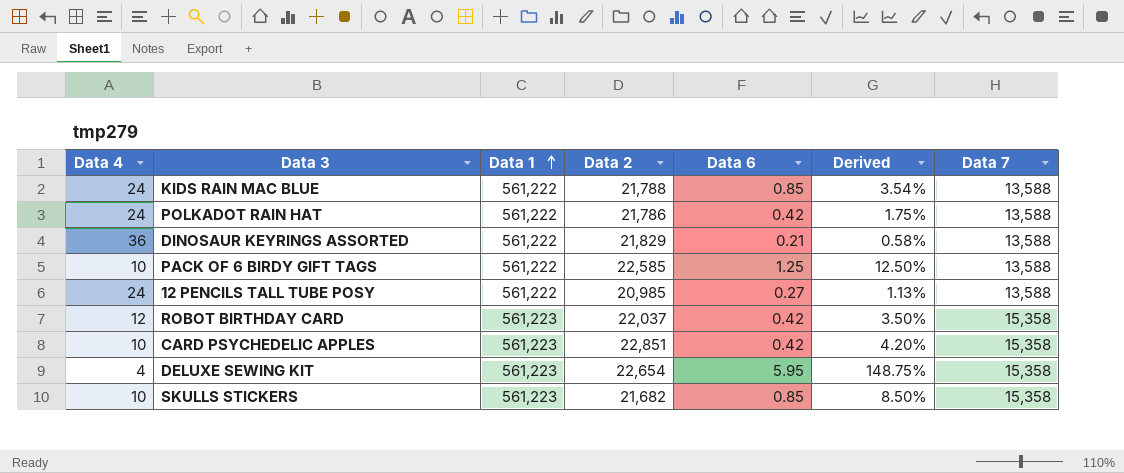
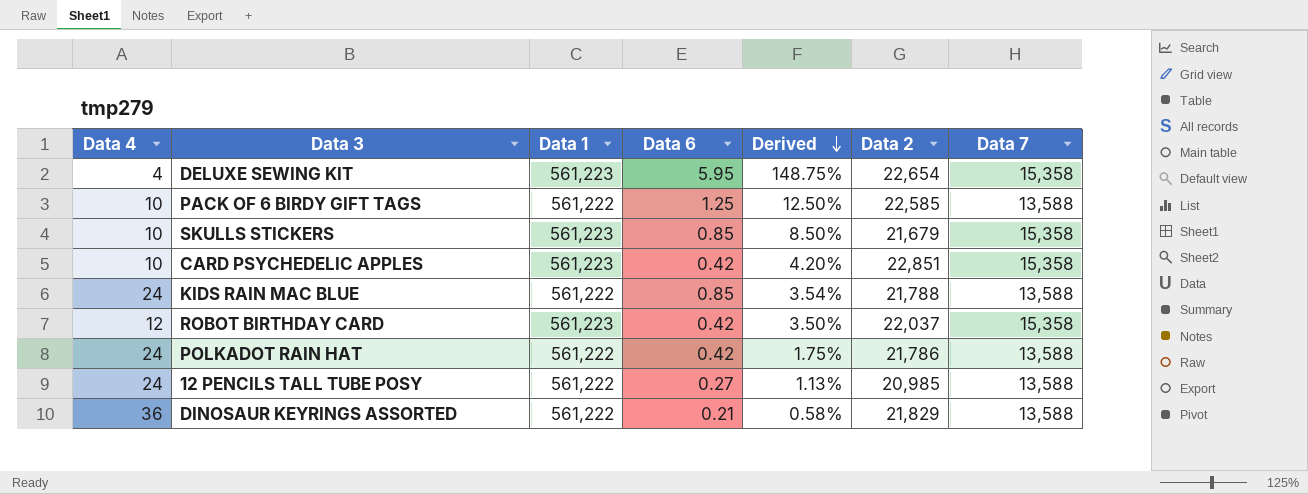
row order: Data 1 ascending -> Derived descending
column Data 2 | position: 4 -> 6
SKULLS STICKERS | Data 2: 21,682 -> 21,679

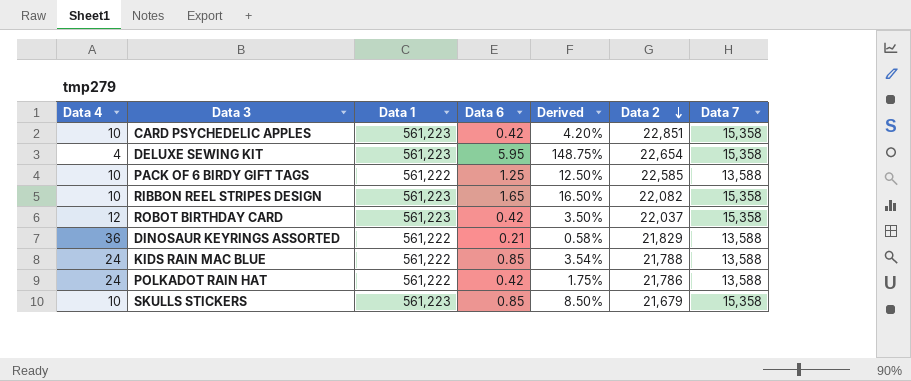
row order: Derived descending -> Data 2 descending
row 12 PENCILS TALL TUBE POSY: 24 | 561,222 | 0.27 | 1.13% | 20,985 | 13,588 -> none
row RIBBON REEL STRIPES DESIGN: none -> 10 | 561,223 | 1.65 | 16.50% | 22,082 | 15,358

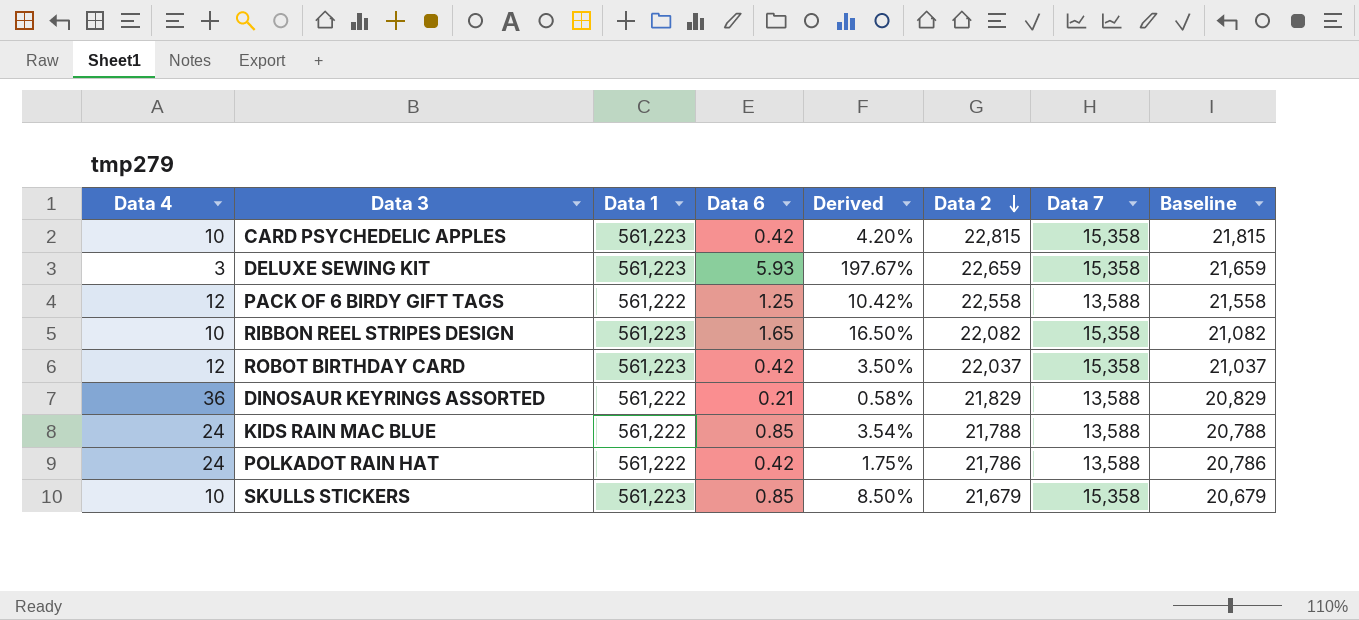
column Baseline | formula: none -> [Data 2] - 1000
CARD PSYCHEDELIC APPLES | Data 2: 22,851 -> 22,815
DELUXE SEWING KIT | Data 4: 4 -> 3
DELUXE SEWING KIT | Data 6: 5.95 -> 5.93
DELUXE SEWING KIT | Derived: 148.75% -> 197.67%
DELUXE SEWING KIT | Data 2: 22,654 -> 22,659
PACK OF 6 BIRDY GIFT TAGS | Data 4: 10 -> 12
PACK OF 6 BIRDY GIFT TAGS | Derived: 12.50% -> 10.42%
PACK OF 6 BIRDY GIFT TAGS | Data 2: 22,585 -> 22,558

